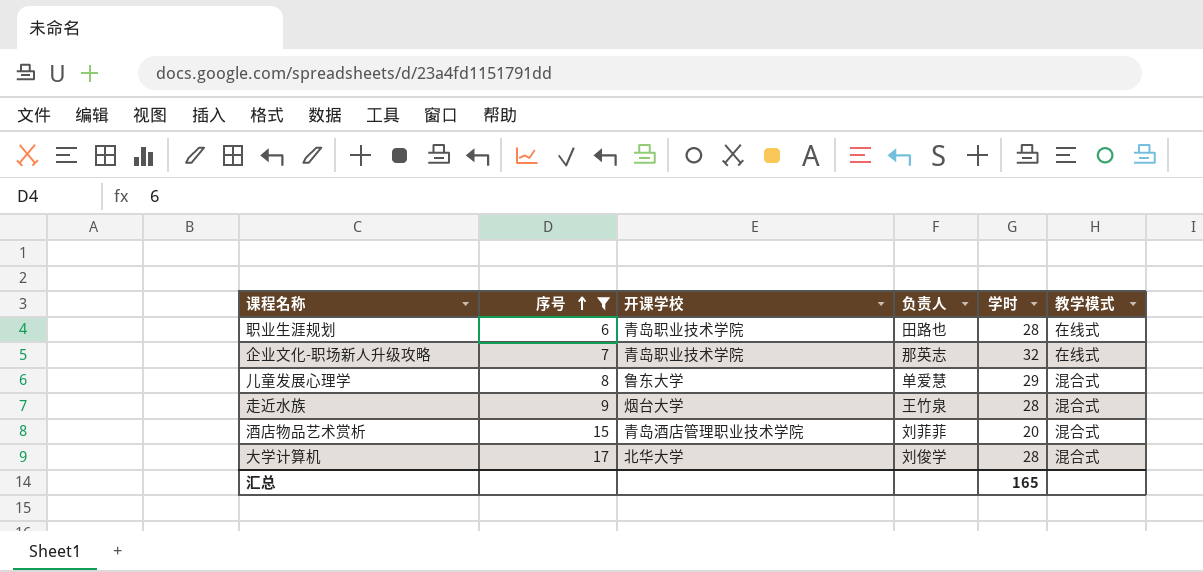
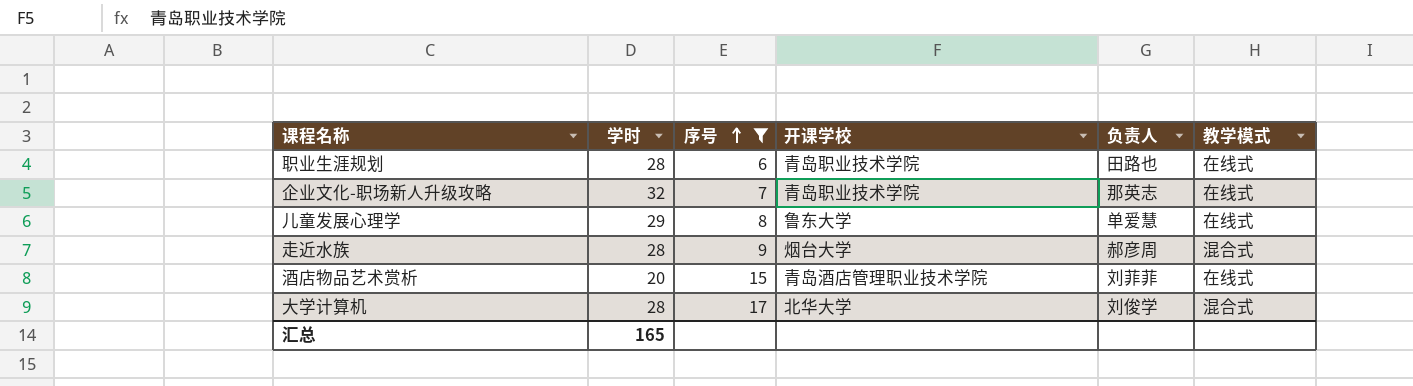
column 学时 | position: 5 -> 2
儿童发展心理学 | 教学模式: 混合式 -> 在线式
走近水族 | 负责人: 王竹泉 -> 郝彦周
酒店物品艺术赏析 | 教学模式: 混合式 -> 在线式

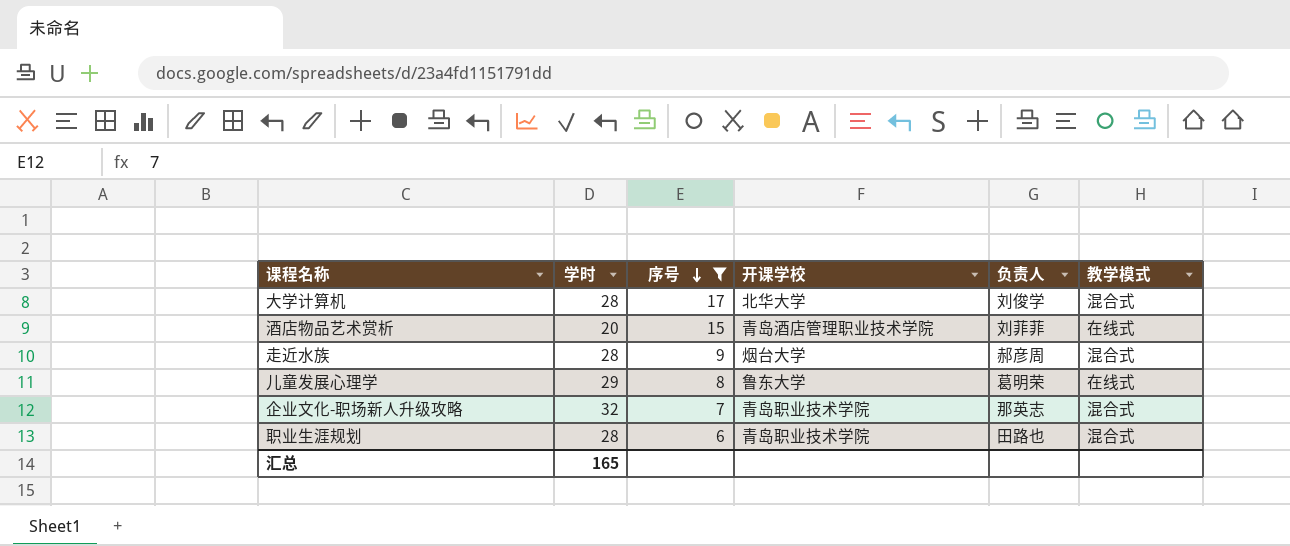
row order: 序号 ascending -> 序号 descending
儿童发展心理学 | 负责人: 单爱慧 -> 葛明荣
企业文化-职场新人升级攻略 | 教学模式: 在线式 -> 混合式
职业生涯规划 | 教学模式: 在线式 -> 混合式

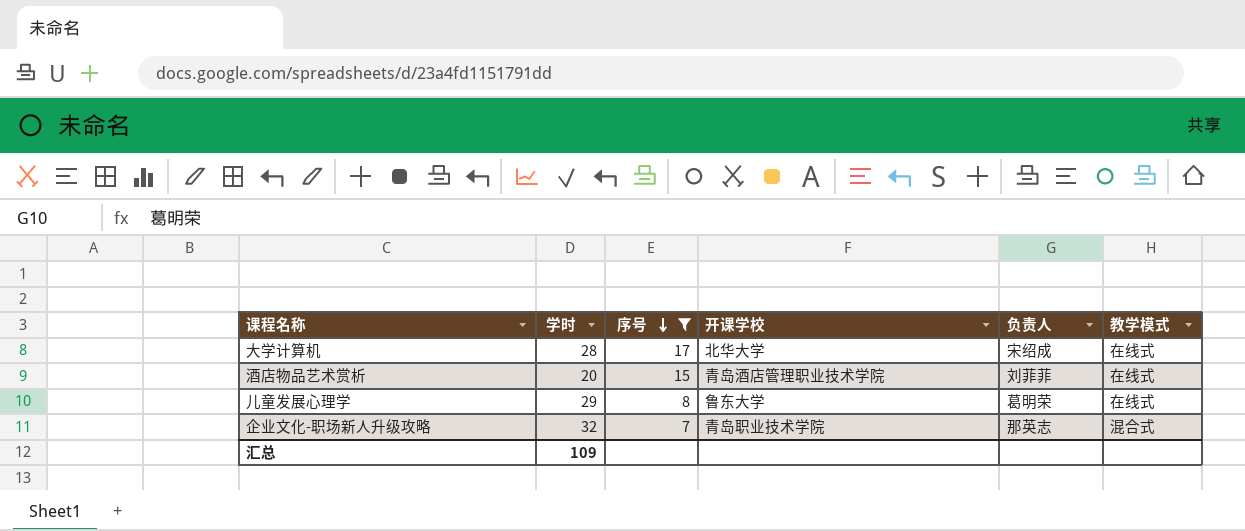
row 走近水族: 28 | 9 | 烟台大学 | 郝彦周 | 混合式 -> none
row 职业生涯规划: 28 | 6 | 青岛职业技术学院 | 田路也 | 混合式 -> none
大学计算机 | 负责人: 刘俊学 -> 宋绍成
大学计算机 | 教学模式: 混合式 -> 在线式
汇总 | 学时: 165 -> 109

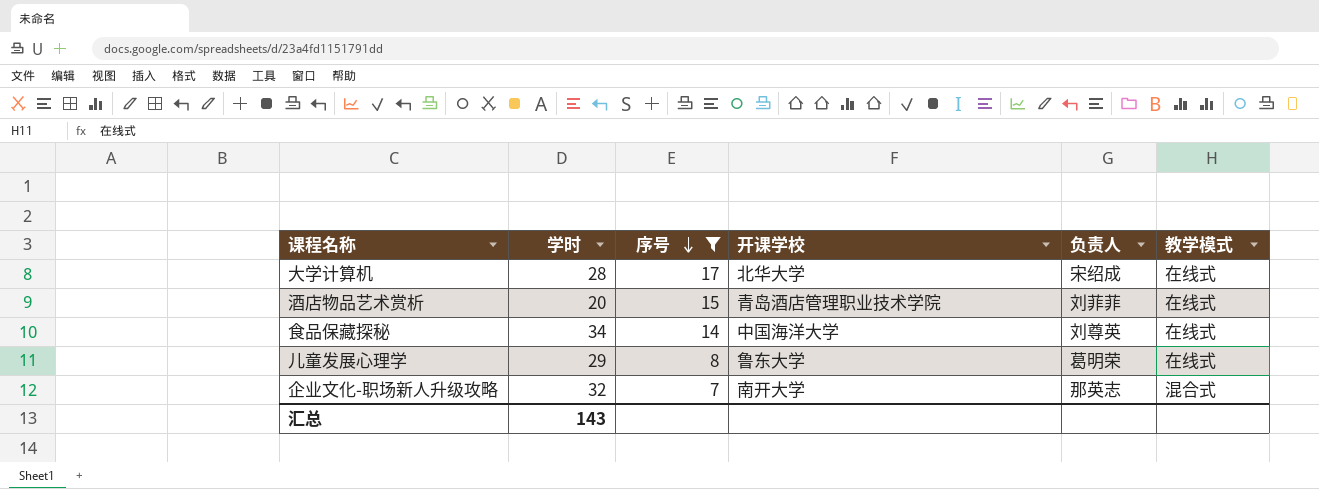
row 食品保藏探秘: none -> 34 | 14 | 中国海洋大学 | 刘尊英 | 在线式
企业文化-职场新人升级攻略 | 开课学校: 青岛职业技术学院 -> 南开大学
汇总 | 学时: 109 -> 143

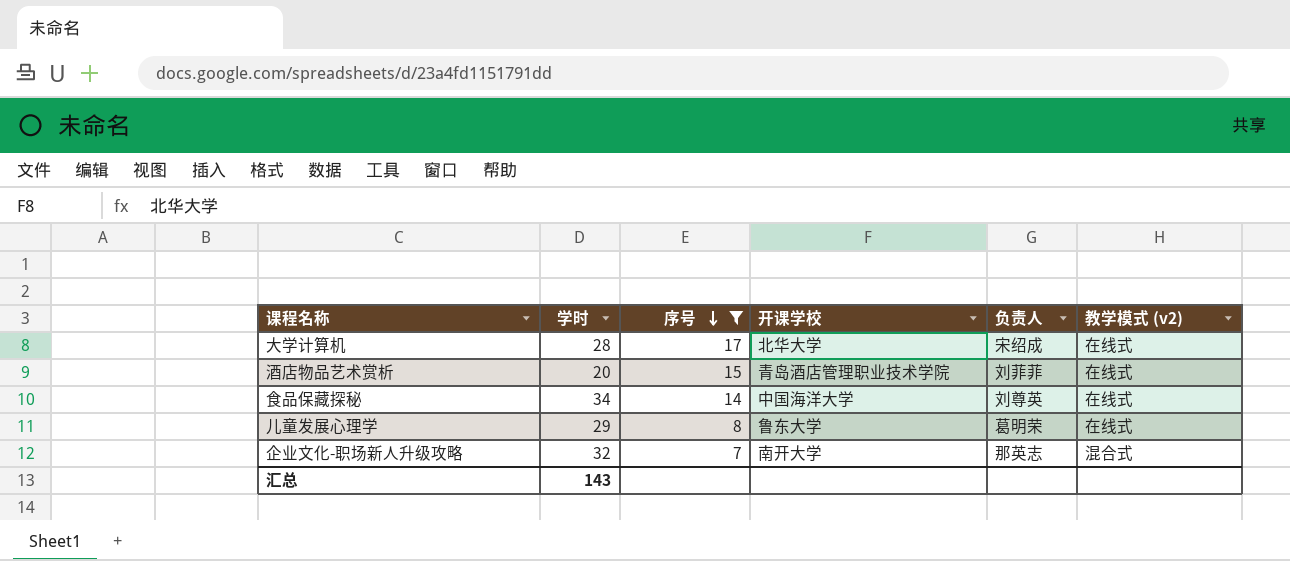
column name: 教学模式 -> 教学模式 (v2)

